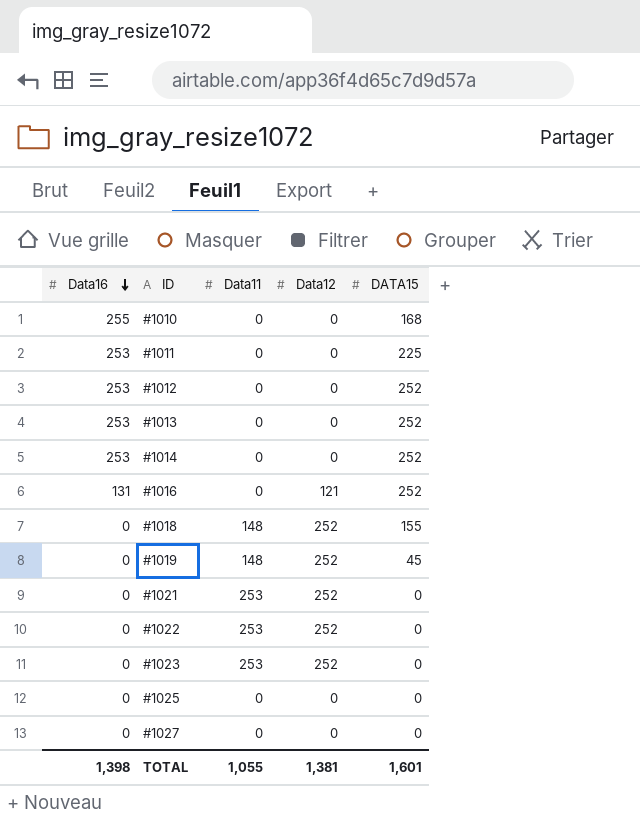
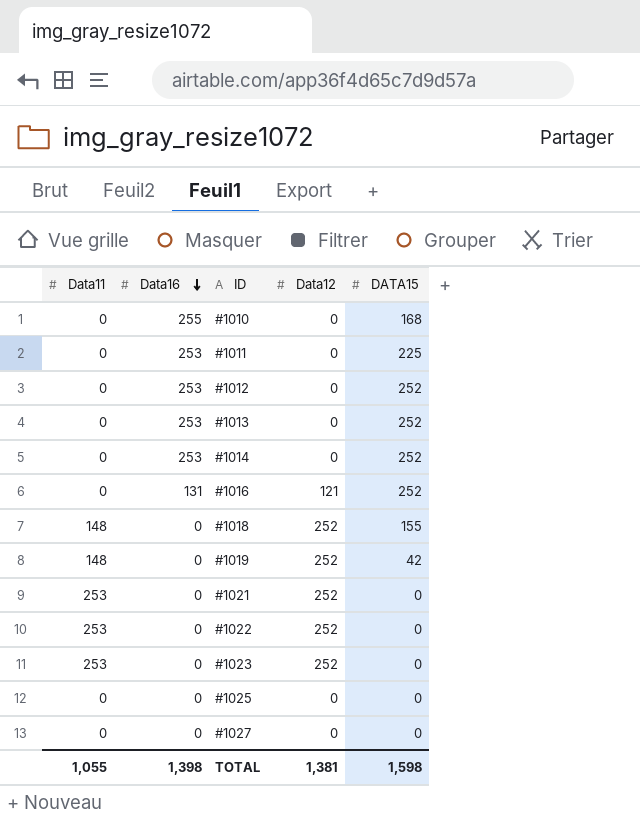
column Data11 | position: 3 -> 1
#1019 | DATA15: 45 -> 42
TOTAL | DATA15: 1,601 -> 1,598

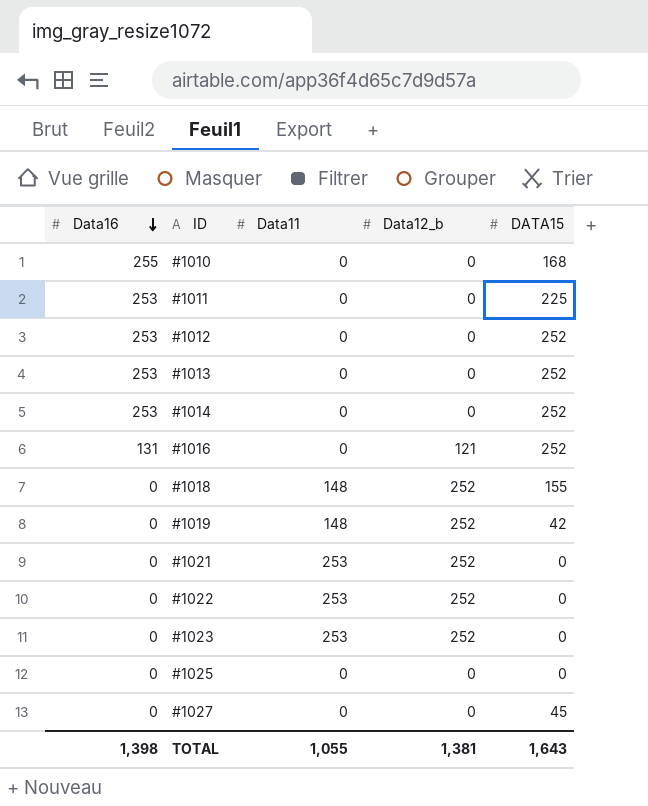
column Data11 | position: 1 -> 3
column name: Data12 -> Data12_b
#1027 | DATA15: 0 -> 45
TOTAL | DATA15: 1,598 -> 1,643

